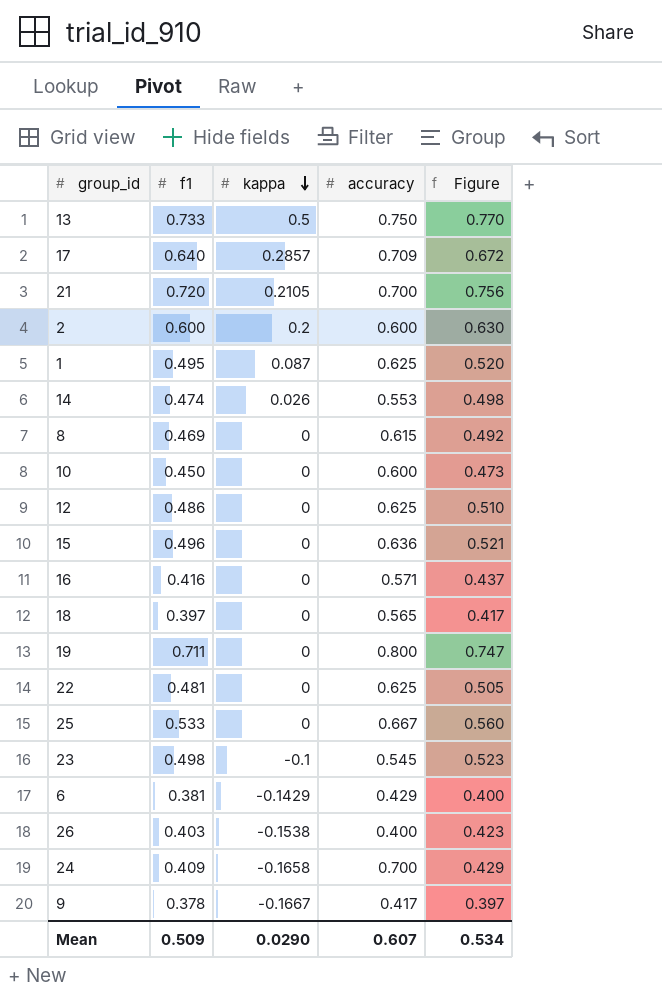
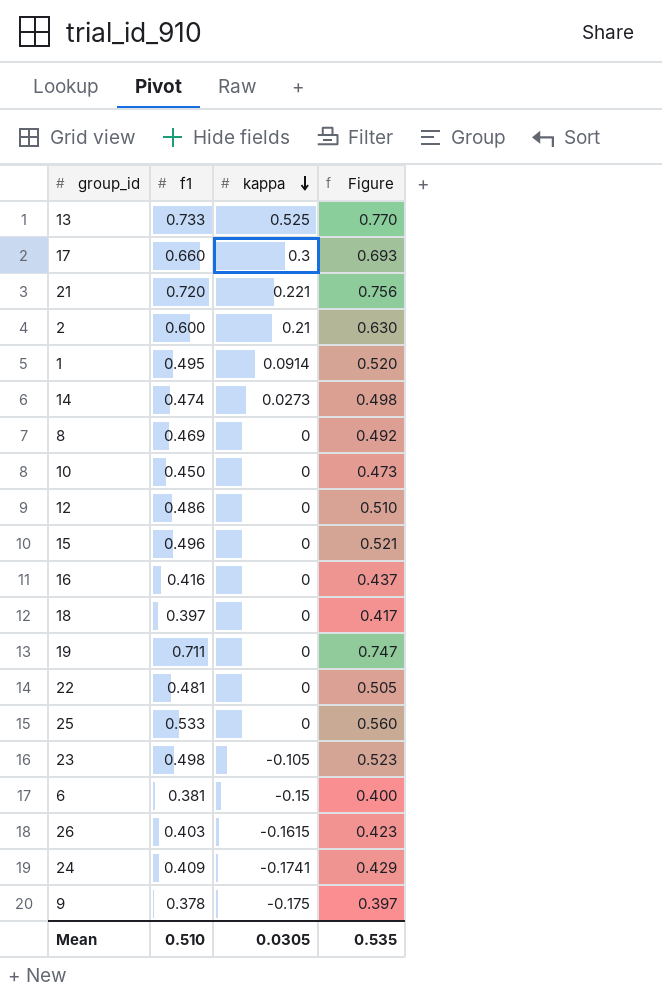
column accuracy | position: 4 -> none
13 | kappa: 0.5 -> 0.525
17 | f1: 0.640 -> 0.660
17 | kappa: 0.2857 -> 0.3
17 | Figure: 0.672 -> 0.693
21 | kappa: 0.2105 -> 0.221
2 | kappa: 0.2 -> 0.21
1 | kappa: 0.087 -> 0.0914
14 | kappa: 0.026 -> 0.0273
23 | kappa: -0.1 -> -0.105
6 | kappa: -0.1429 -> -0.15
26 | kappa: -0.1538 -> -0.1615
24 | kappa: -0.1658 -> -0.1741
9 | kappa: -0.1667 -> -0.175
Mean | f1: 0.509 -> 0.510
Mean | kappa: 0.0290 -> 0.0305
Mean | Figure: 0.534 -> 0.535

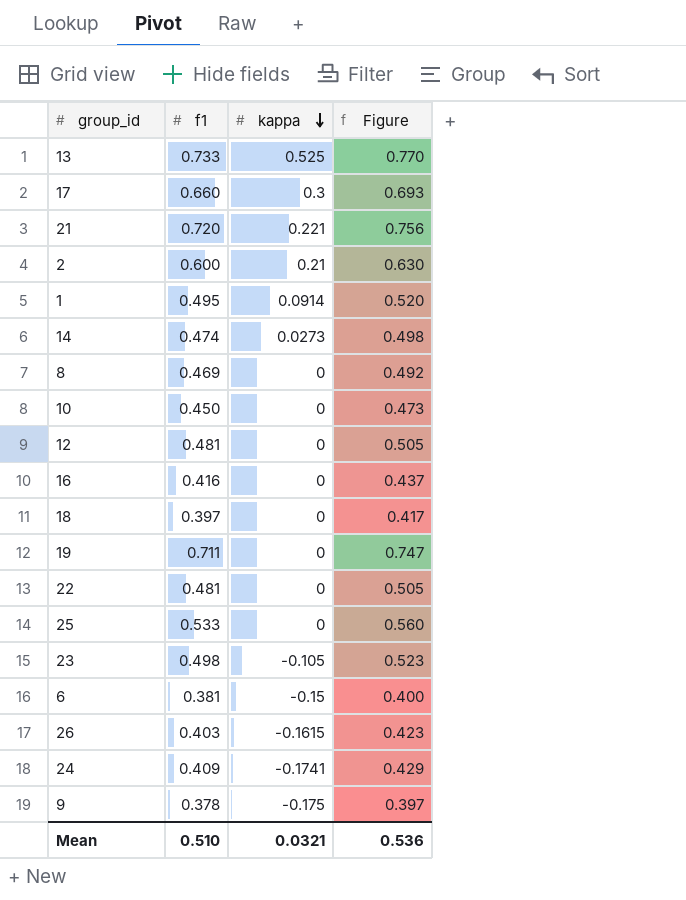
row 15: 0.496 | 0 | 0.521 -> none
12 | f1: 0.486 -> 0.481
12 | Figure: 0.510 -> 0.505
Mean | kappa: 0.0305 -> 0.0321
Mean | Figure: 0.535 -> 0.536

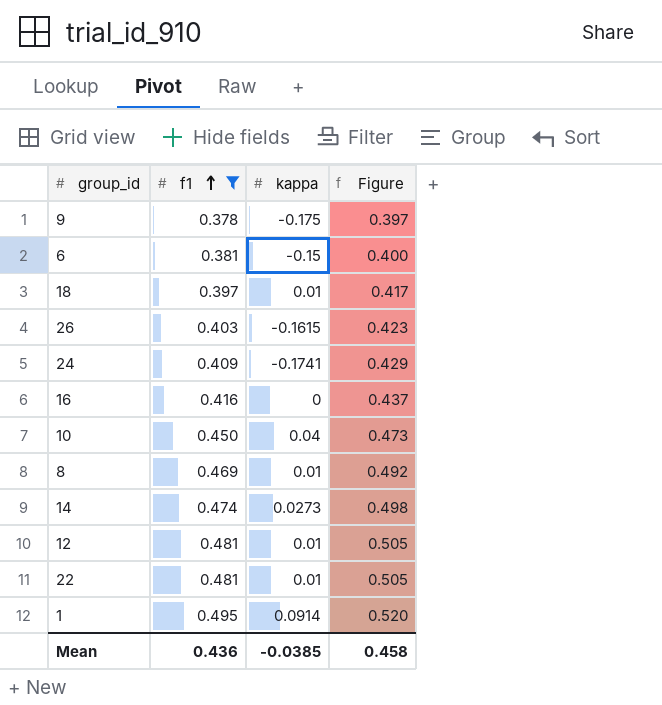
filter: none -> f1 <= 0.495
row order: kappa descending -> f1 ascending
18 | kappa: 0 -> 0.01
10 | kappa: 0 -> 0.04
8 | kappa: 0 -> 0.01
12 | kappa: 0 -> 0.01
22 | kappa: 0 -> 0.01
Mean | f1: 0.510 -> 0.436
Mean | kappa: 0.0321 -> -0.0385
Mean | Figure: 0.536 -> 0.458

